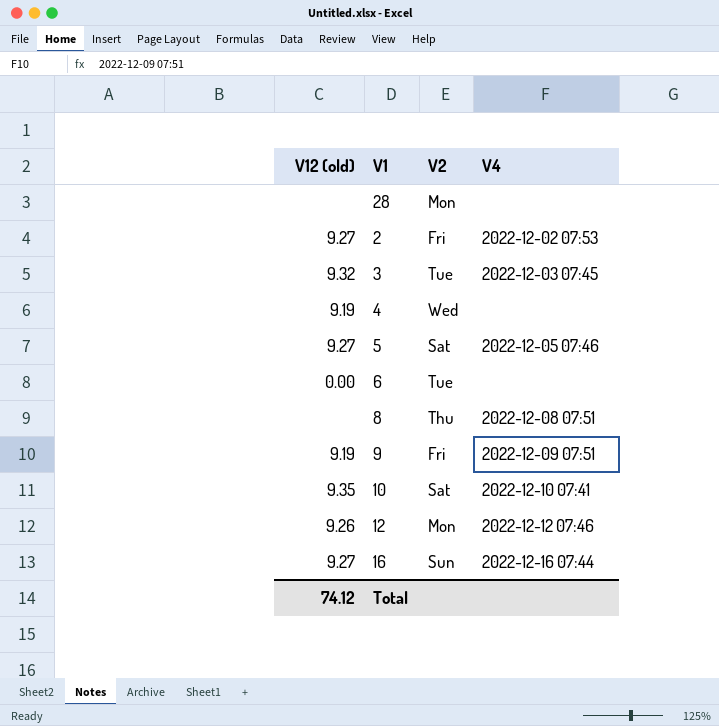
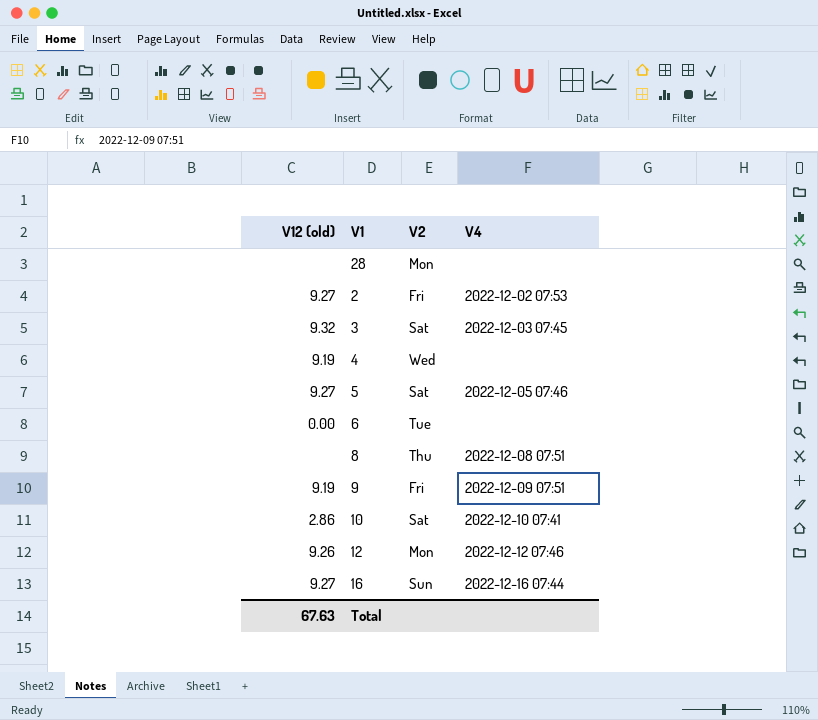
3 | V2: Tue -> Sat
10 | V12 (old): 9.35 -> 2.86
Total | V12 (old): 74.12 -> 67.63

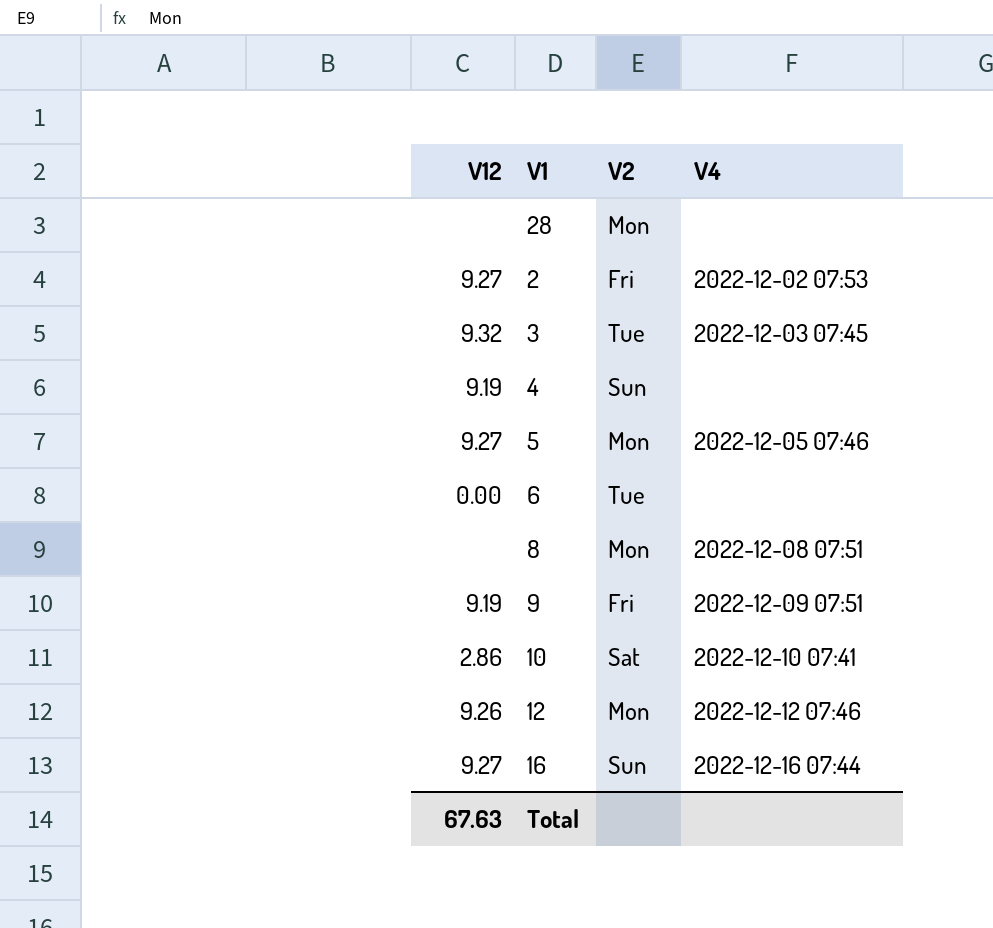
column name: V12 (old) -> V12
3 | V2: Sat -> Tue
4 | V2: Wed -> Sun
5 | V2: Sat -> Mon
8 | V2: Thu -> Mon

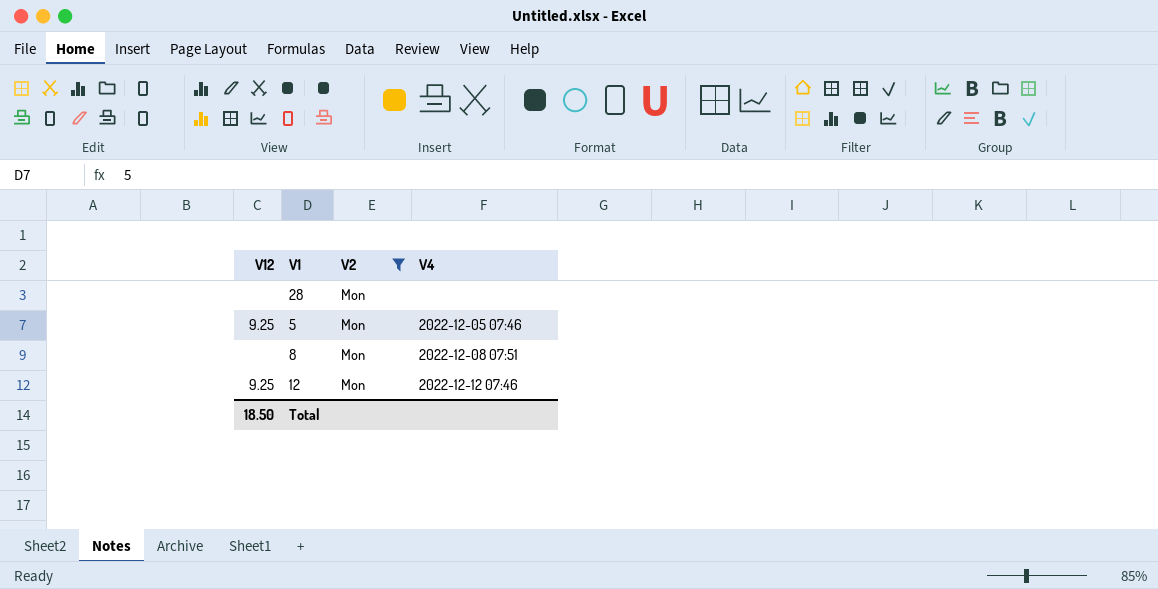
filter: none -> V2 = Mon
5 | V12: 9.27 -> 9.25
12 | V12: 9.26 -> 9.25
Total | V12: 67.63 -> 18.50

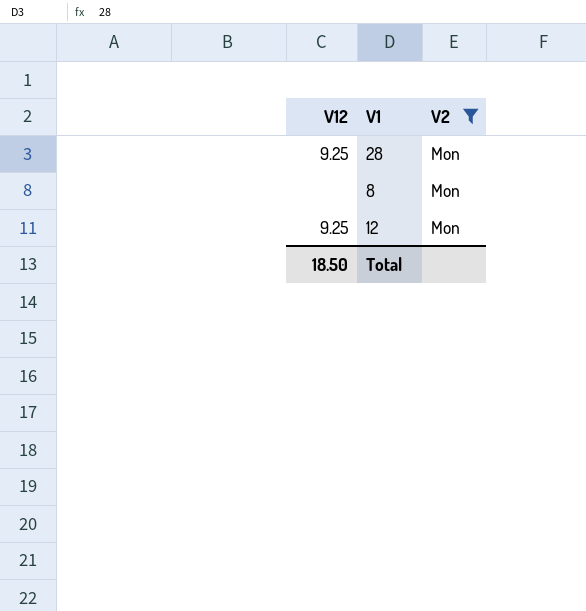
column V4 | position: 4 -> none
row 5: 9.25 | Mon | 2022-12-05 07:46 -> none
28 | V12: none -> 9.25

